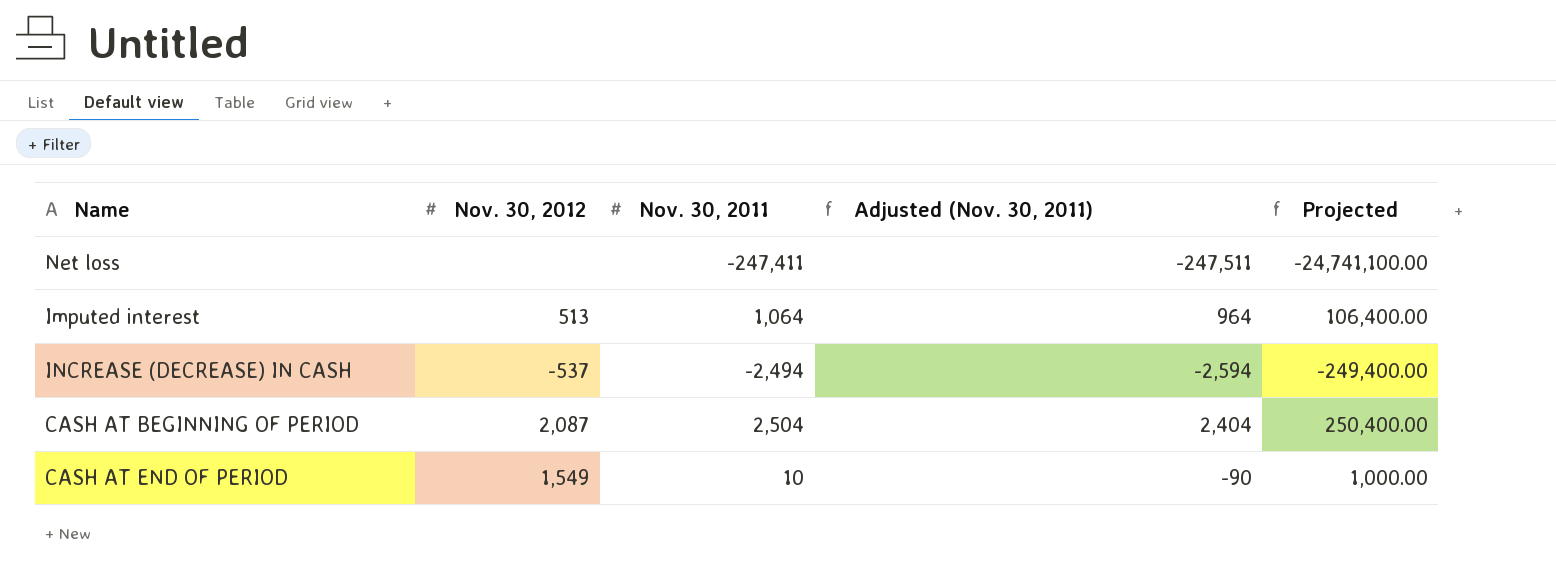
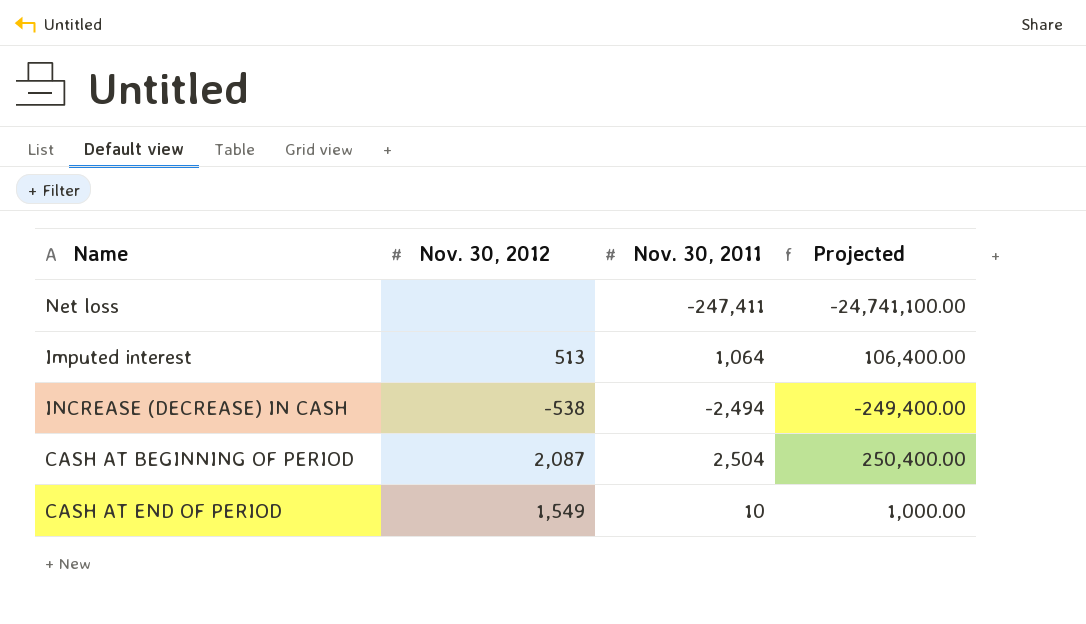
column Adjusted (Nov. 30, 2011) | formula: [Nov. 30, 2011] - 100 -> none
INCREASE (DECREASE) IN CASH | Nov. 30, 2012: -537 -> -538

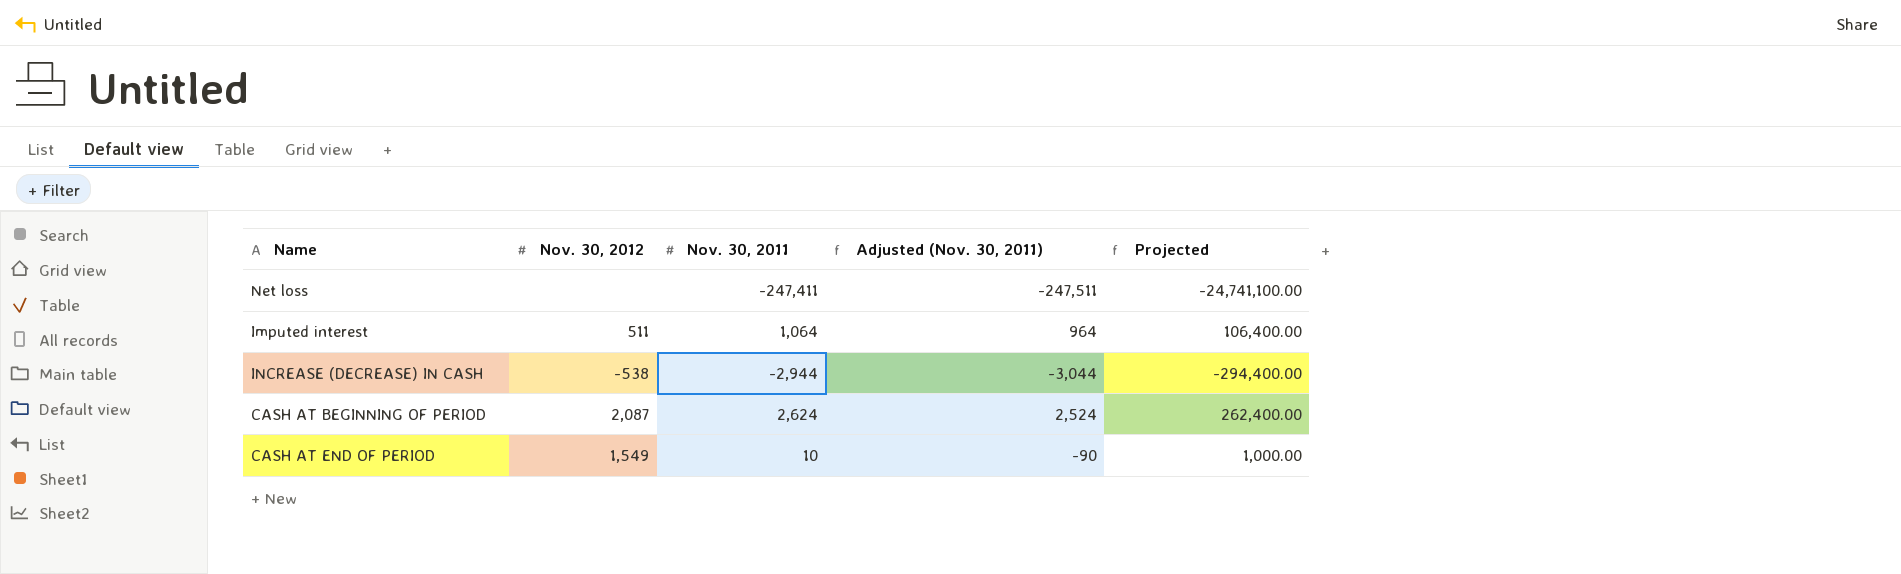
column Adjusted (Nov. 30, 2011) | formula: none -> [Nov. 30, 2011] - 100
Imputed interest | Nov. 30, 2012: 513 -> 511
INCREASE (DECREASE) IN CASH | Nov. 30, 2011: -2,494 -> -2,944
INCREASE (DECREASE) IN CASH | Projected: -249,400.00 -> -294,400.00
CASH AT BEGINNING OF PERIOD | Nov. 30, 2011: 2,504 -> 2,624
CASH AT BEGINNING OF PERIOD | Projected: 250,400.00 -> 262,400.00

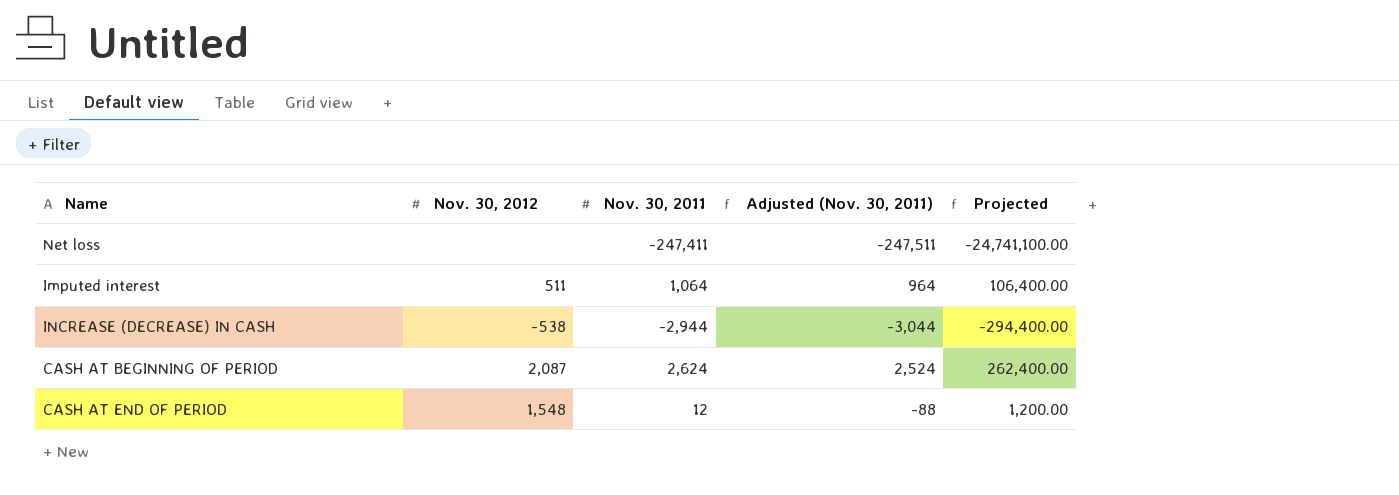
CASH AT END OF PERIOD | Nov. 30, 2012: 1,549 -> 1,548
CASH AT END OF PERIOD | Nov. 30, 2011: 10 -> 12
CASH AT END OF PERIOD | Adjusted (Nov. 30, 2011): -90 -> -88
CASH AT END OF PERIOD | Projected: 1,000.00 -> 1,200.00

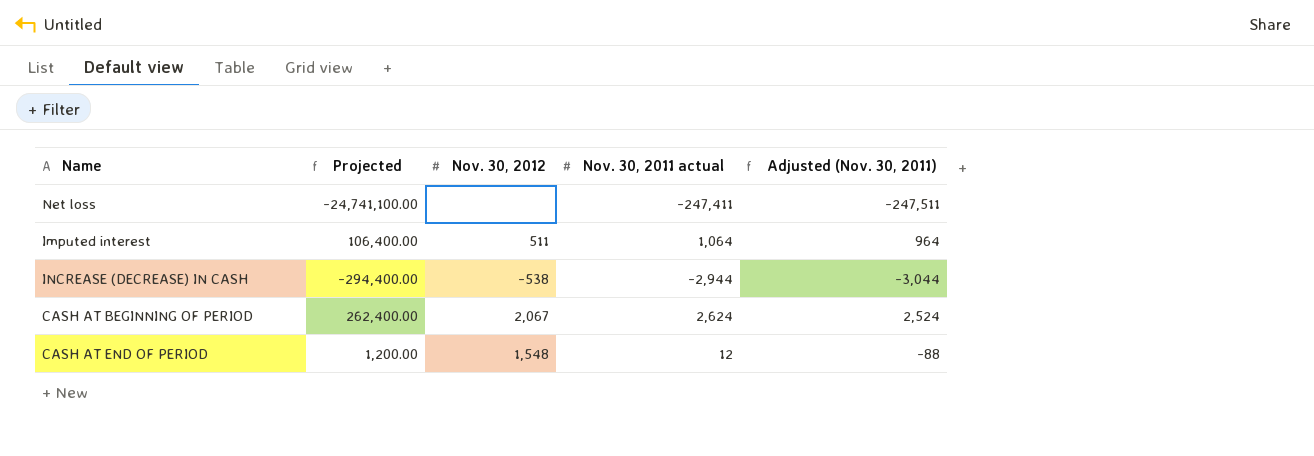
column Projected | position: 5 -> 2
column name: Nov. 30, 2011 -> Nov. 30, 2011 actual
CASH AT BEGINNING OF PERIOD | Nov. 30, 2012: 2,087 -> 2,067

